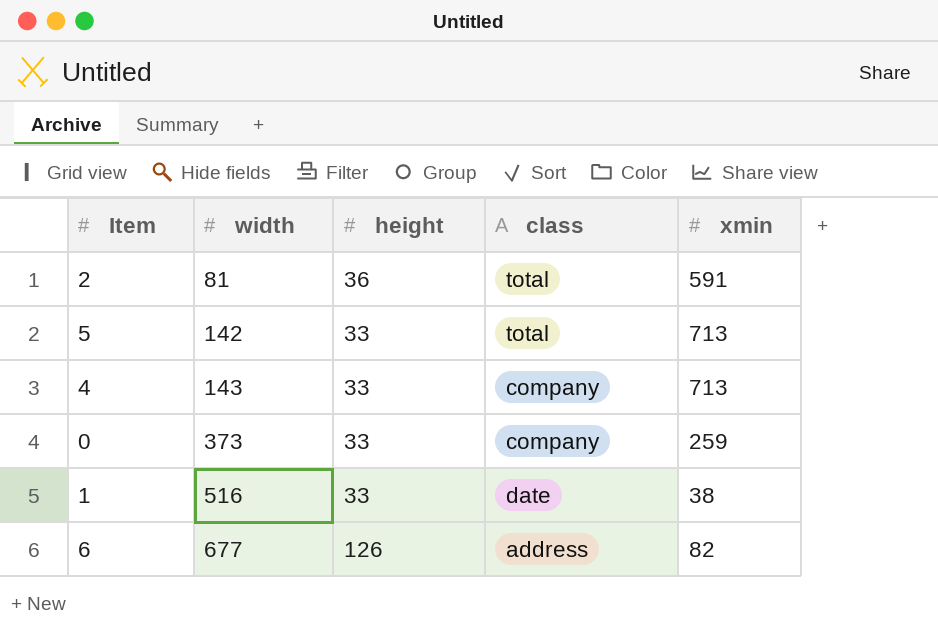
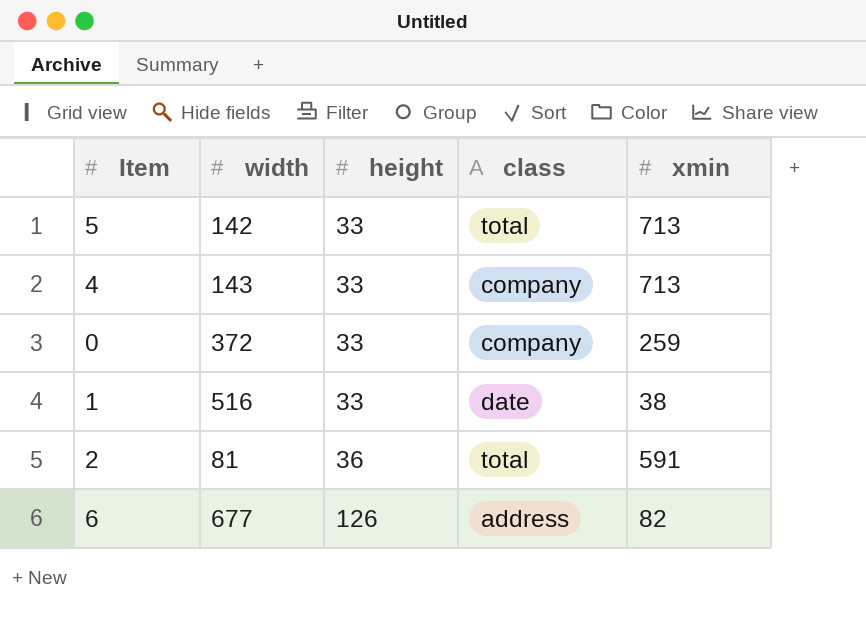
row order: width ascending -> height ascending
0 | width: 373 -> 372

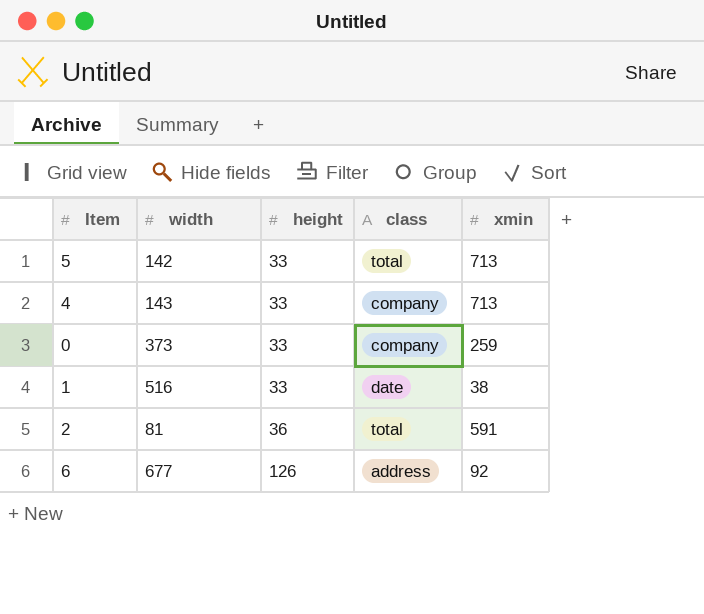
0 | width: 372 -> 373
6 | xmin: 82 -> 92

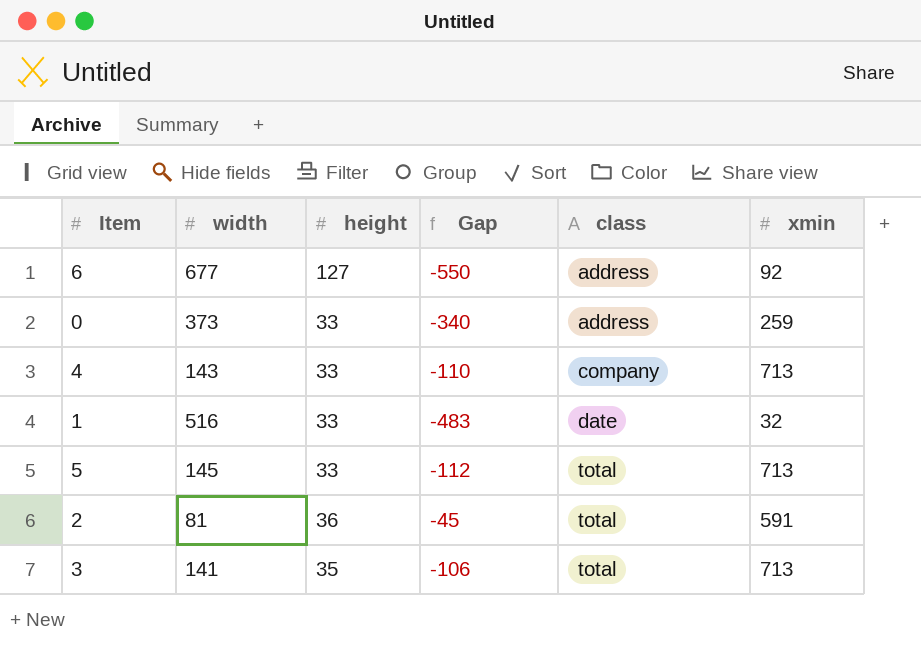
row order: height ascending -> class ascending
column Gap | formula: none -> [height] - [width]
6 | height: 126 -> 127
0 | class: company -> address
1 | xmin: 38 -> 32
5 | width: 142 -> 145
row 3: none -> 141 | 35 | -106 | total | 713

